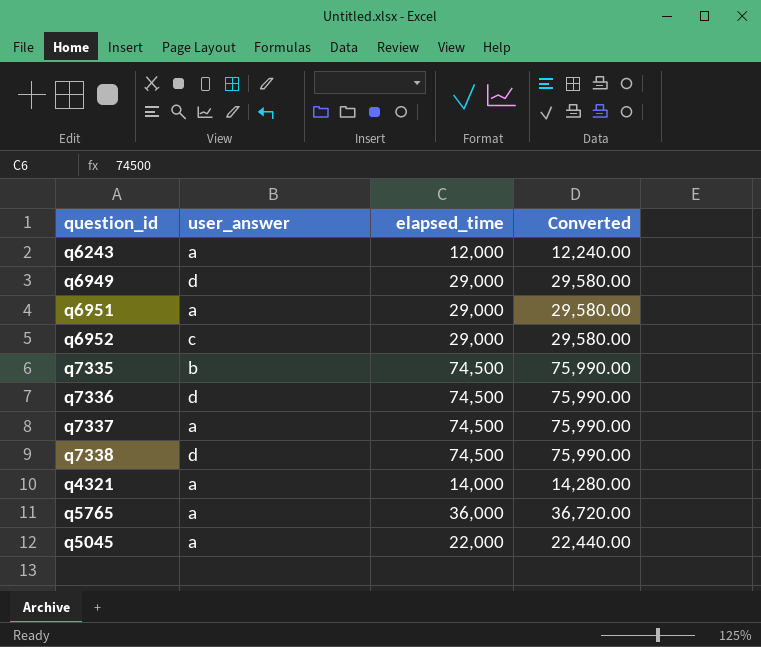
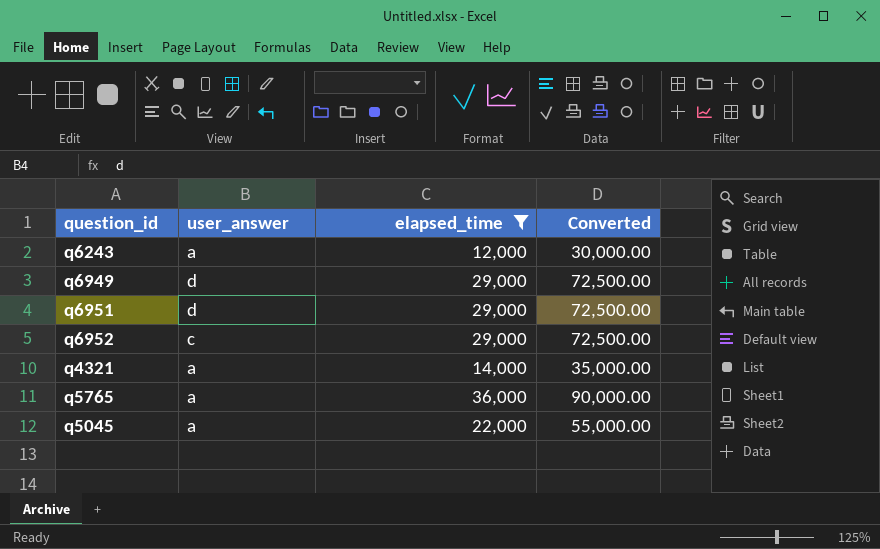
filter: none -> elapsed_time != 74,500
column Converted | formula: [elapsed_time] * 1.02 -> [elapsed_time] * 2.5
q6951 | user_answer: a -> d

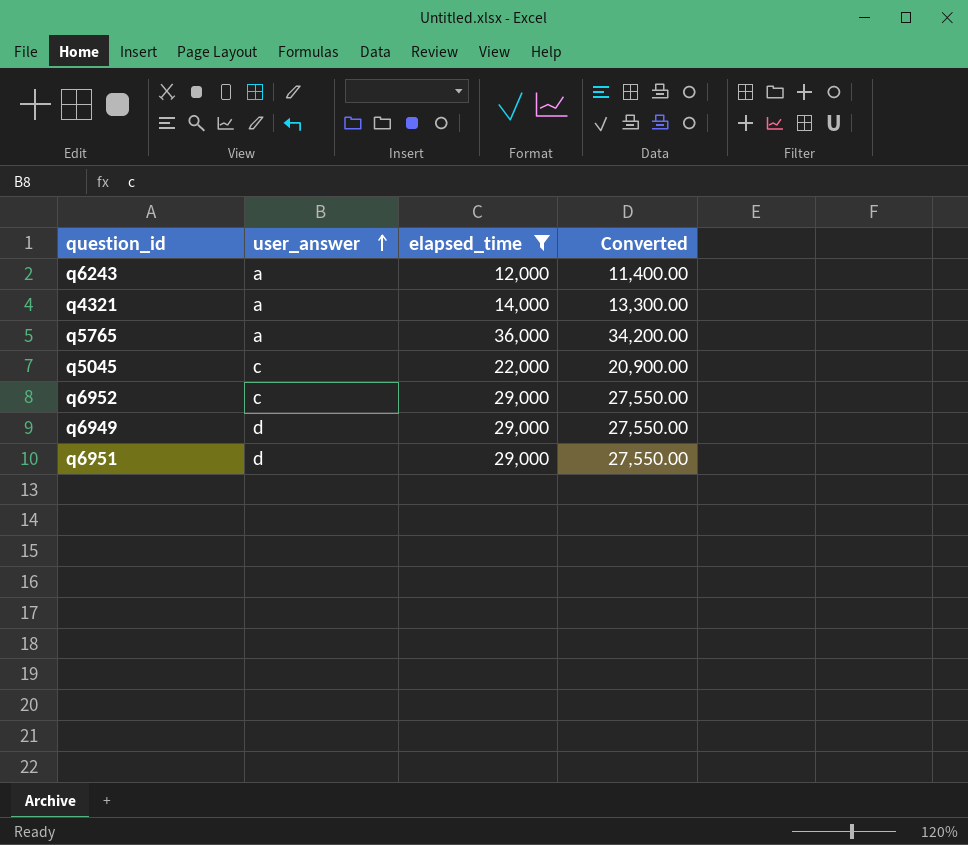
row order: none -> user_answer ascending
column Converted | formula: [elapsed_time] * 2.5 -> [elapsed_time] * 0.95
q5045 | user_answer: a -> c

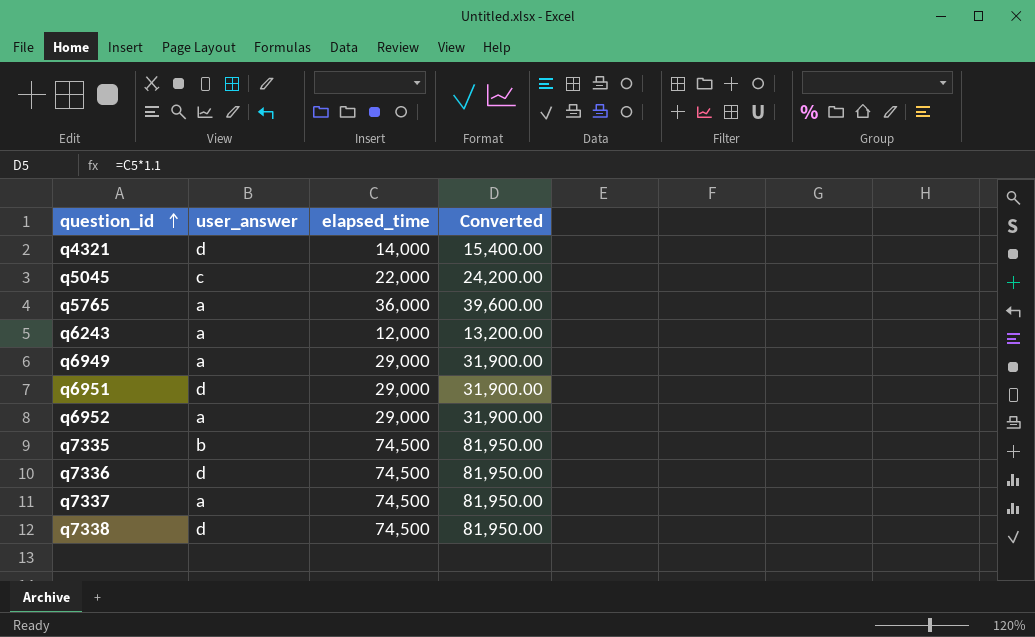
filter: elapsed_time != 74,500 -> none
row order: user_answer ascending -> question_id ascending
column Converted | formula: [elapsed_time] * 0.95 -> [elapsed_time] * 1.1
q4321 | user_answer: a -> d
q6949 | user_answer: d -> a
q6952 | user_answer: c -> a

